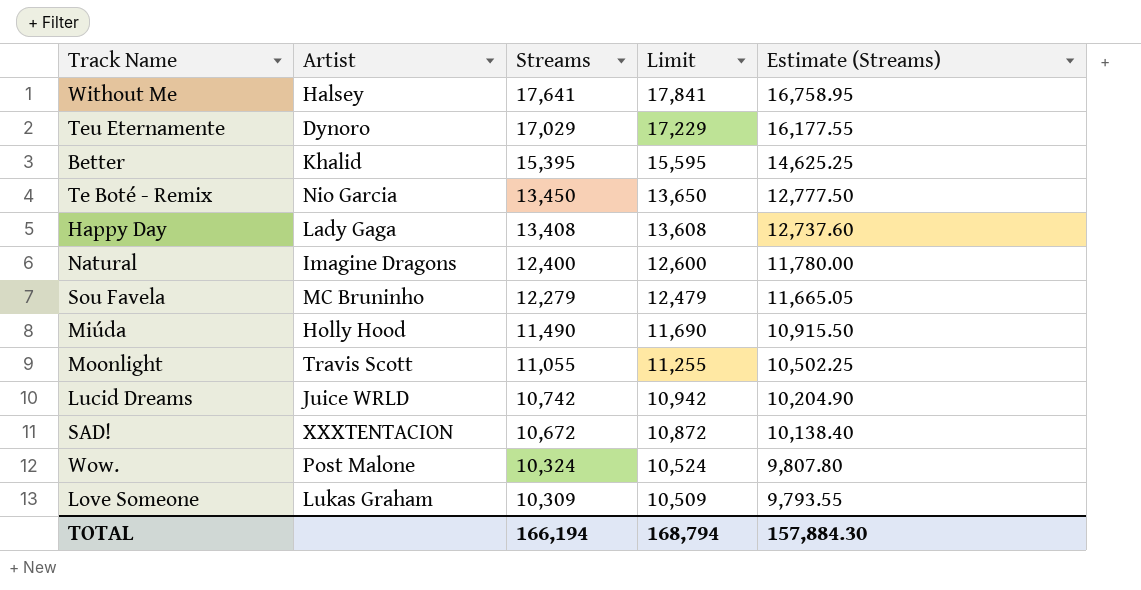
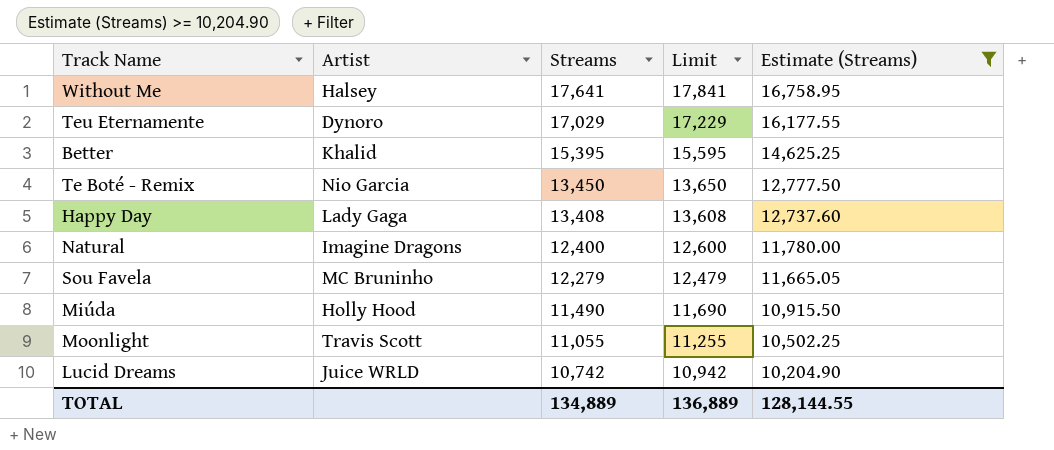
filter: none -> Estimate (Streams) >= 10,204.90
TOTAL | Streams: 166,194 -> 134,889
TOTAL | Limit: 168,794 -> 136,889
TOTAL | Estimate (Streams): 157,884.30 -> 128,144.55

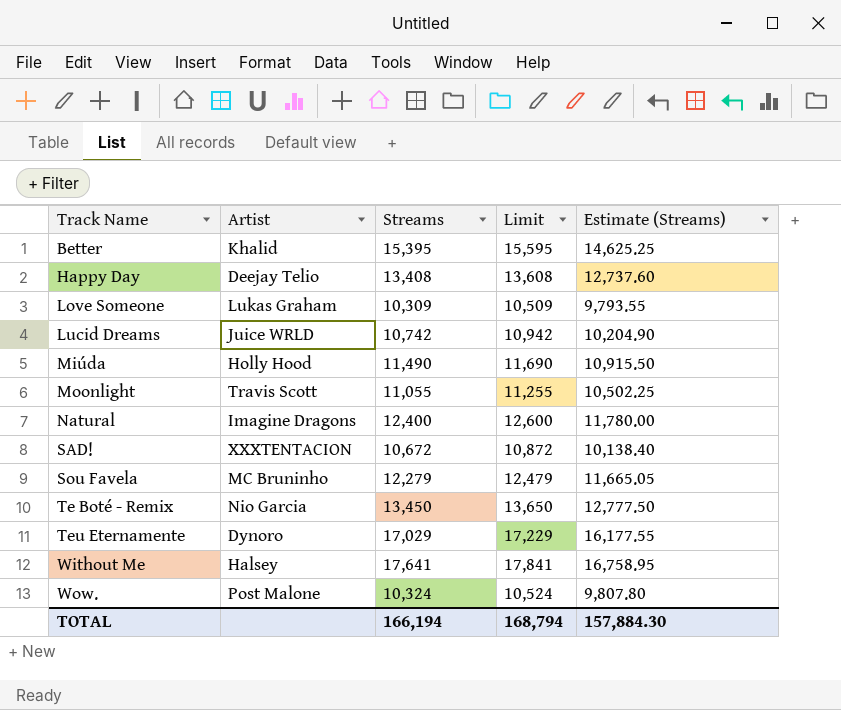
filter: Estimate (Streams) >= 10,204.90 -> none
row order: Streams descending -> Track Name ascending
Happy Day | Artist: Lady Gaga -> Deejay Telio
TOTAL | Streams: 134,889 -> 166,194
TOTAL | Limit: 136,889 -> 168,794
TOTAL | Estimate (Streams): 128,144.55 -> 157,884.30

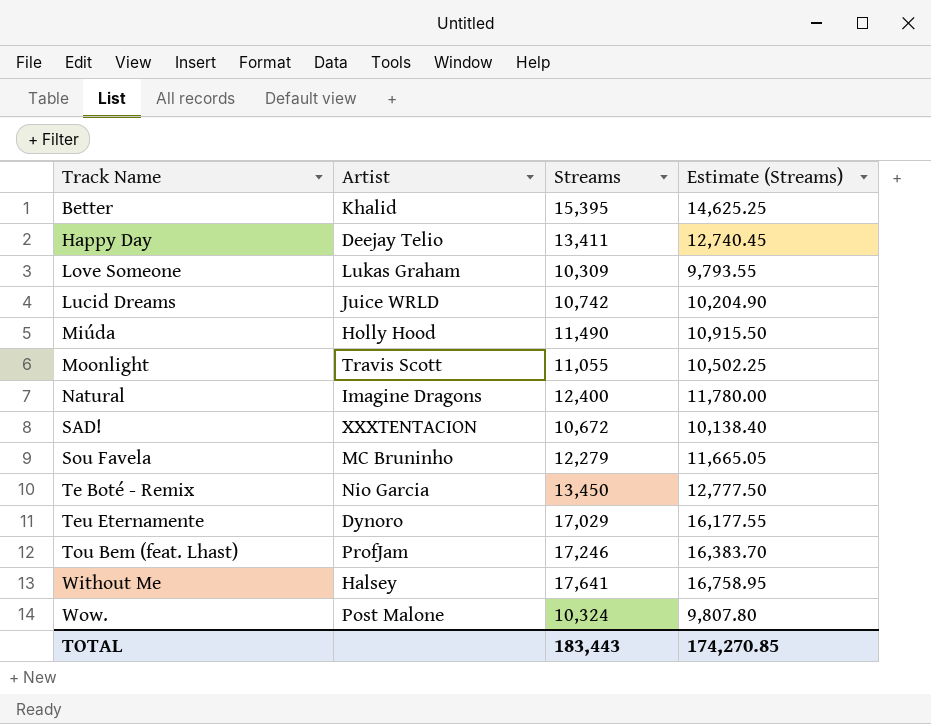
column Limit | formula: [Streams] + 200 -> none
Happy Day | Streams: 13,408 -> 13,411
Happy Day | Estimate (Streams): 12,737.60 -> 12,740.45
row Tou Bem (feat. Lhast): none -> ProfJam | 17,246 | 16,383.70
TOTAL | Streams: 166,194 -> 183,443
TOTAL | Estimate (Streams): 157,884.30 -> 174,270.85

